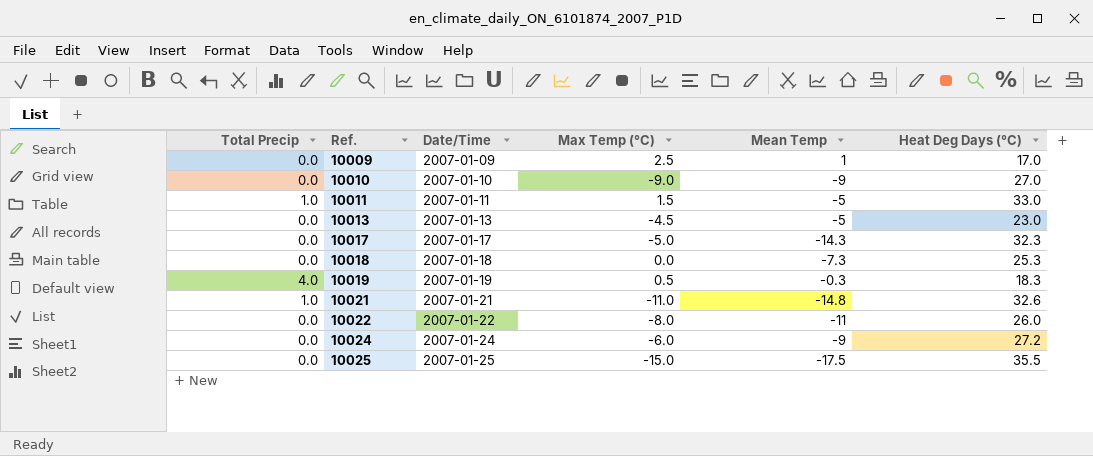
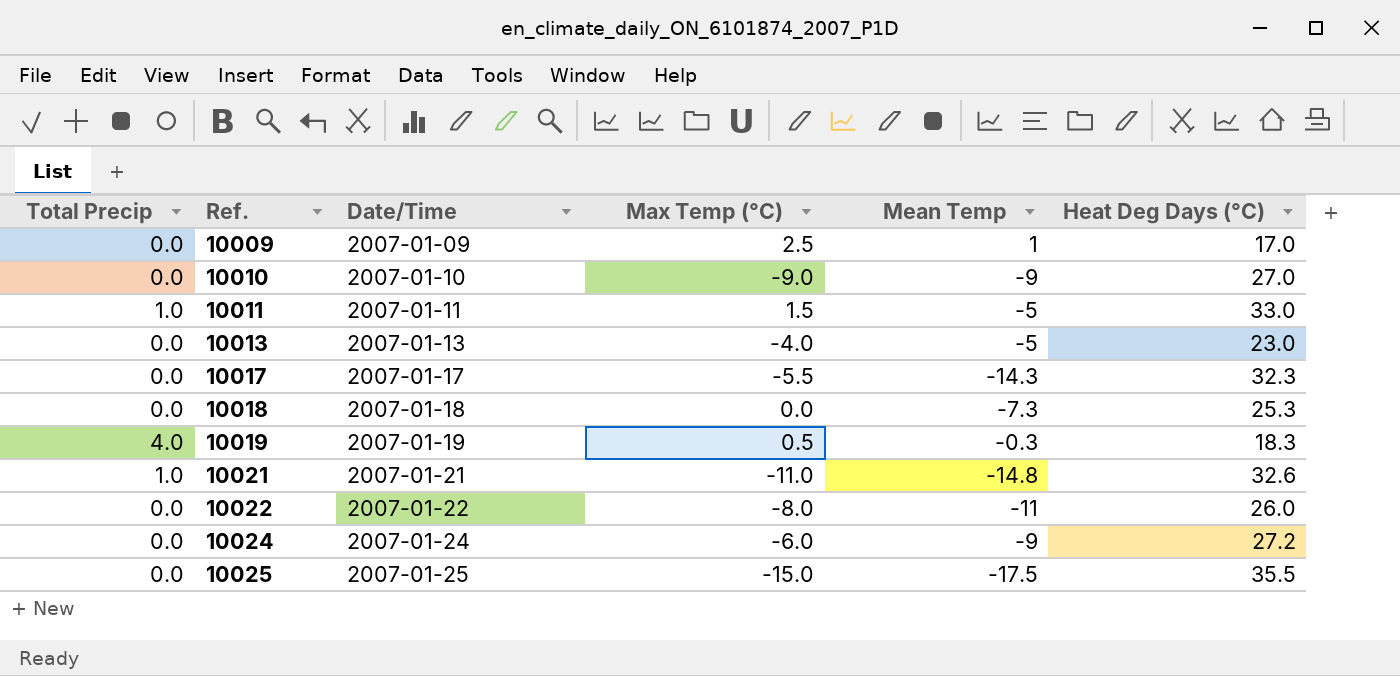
10013 | Max Temp (°C): -4.5 -> -4.0
10017 | Max Temp (°C): -5.0 -> -5.5

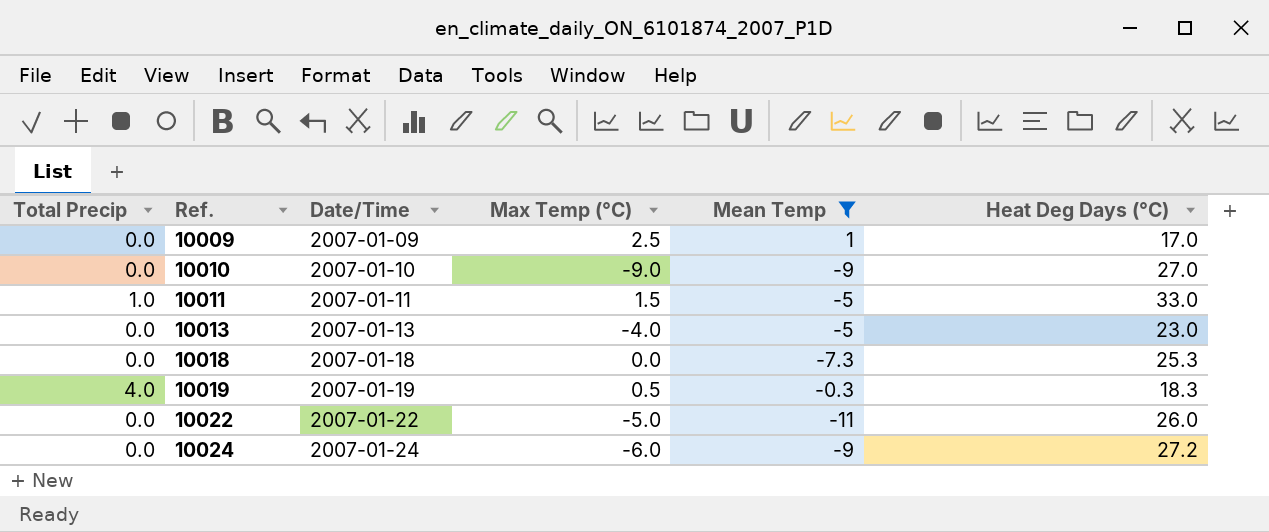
filter: none -> Mean Temp >= -11
10022 | Max Temp (°C): -8.0 -> -5.0

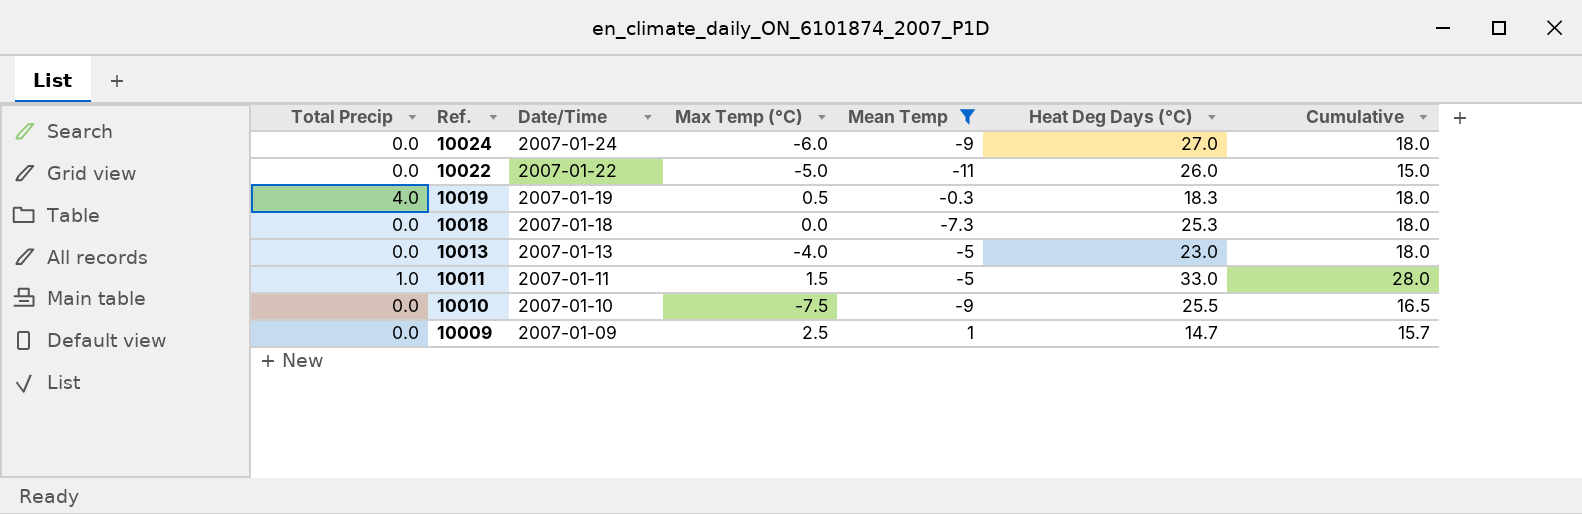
row order: Ref. ascending -> Ref. descending
column Cumulative | formula: none -> [Mean Temp] + [Heat Deg Days (°C)]
10024 | Heat Deg Days (°C): 27.2 -> 27.0
10010 | Max Temp (°C): -9.0 -> -7.5
10010 | Heat Deg Days (°C): 27.0 -> 25.5
10009 | Heat Deg Days (°C): 17.0 -> 14.7

